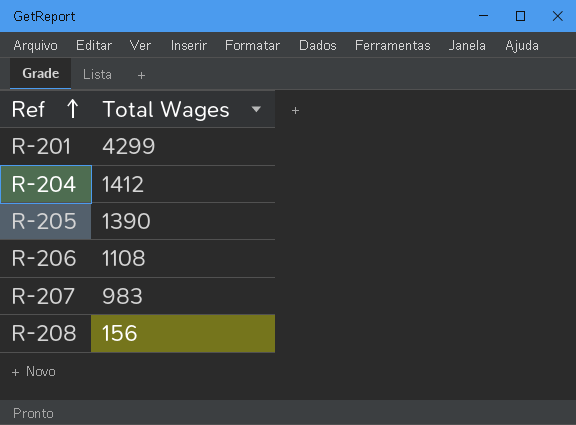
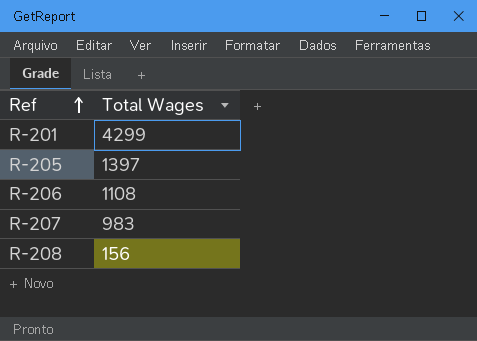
row R-204: 1412 -> none
R-205 | Total Wages: 1390 -> 1397

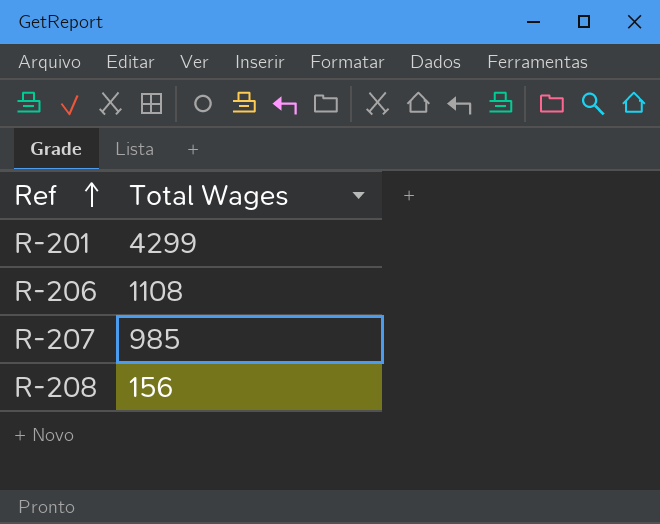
row R-205: 1397 -> none
R-207 | Total Wages: 983 -> 985

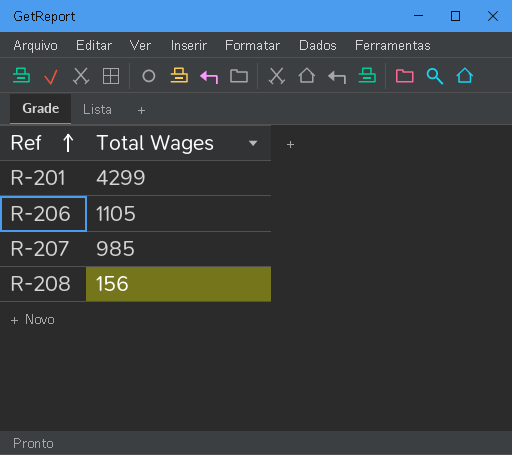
R-206 | Total Wages: 1108 -> 1105

